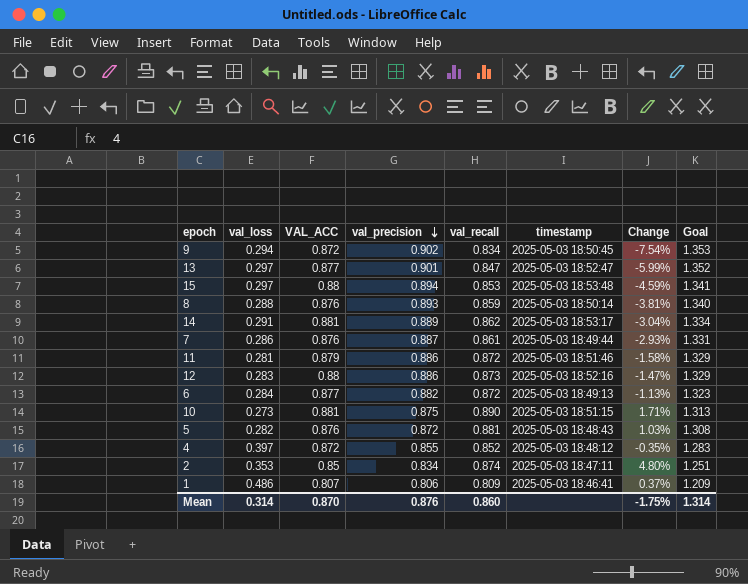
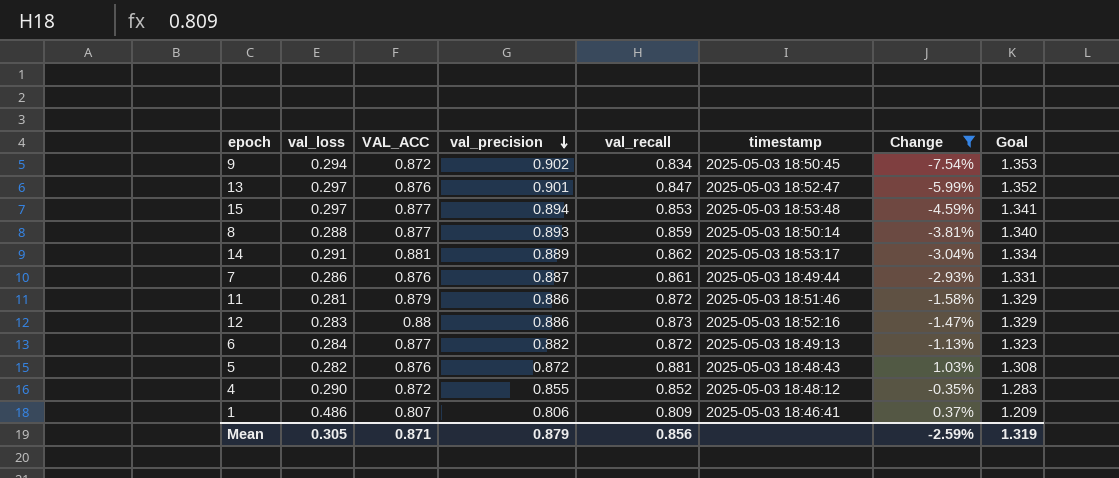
filter: none -> Change <= 1.03%
13 | VAL_ACC: 0.877 -> 0.876
15 | VAL_ACC: 0.88 -> 0.877
8 | VAL_ACC: 0.876 -> 0.877
4 | val_loss: 0.397 -> 0.290
Mean | val_loss: 0.314 -> 0.305
Mean | VAL_ACC: 0.870 -> 0.871
Mean | val_precision: 0.876 -> 0.879
Mean | val_recall: 0.860 -> 0.856
Mean | Change: -1.75% -> -2.59%
Mean | Goal: 1.314 -> 1.319

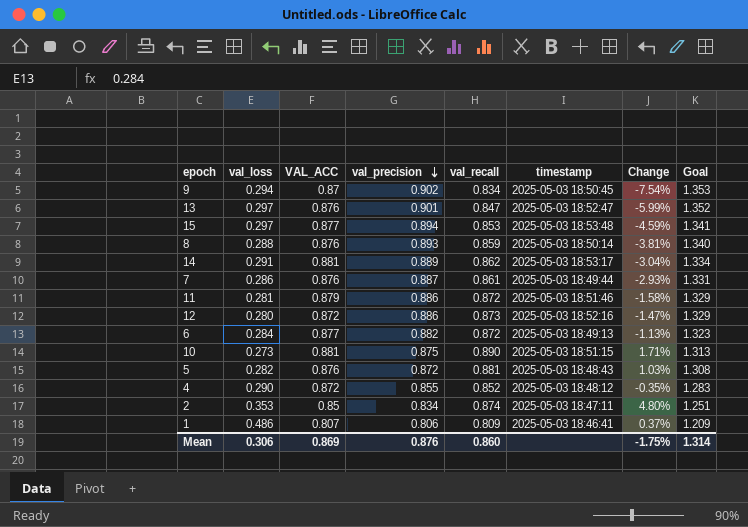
filter: Change <= 1.03% -> none
9 | VAL_ACC: 0.872 -> 0.87
8 | VAL_ACC: 0.877 -> 0.876
12 | val_loss: 0.283 -> 0.280
12 | VAL_ACC: 0.88 -> 0.872
Mean | val_loss: 0.305 -> 0.306
Mean | VAL_ACC: 0.871 -> 0.869
Mean | val_precision: 0.879 -> 0.876
Mean | val_recall: 0.856 -> 0.860
Mean | Change: -2.59% -> -1.75%
Mean | Goal: 1.319 -> 1.314

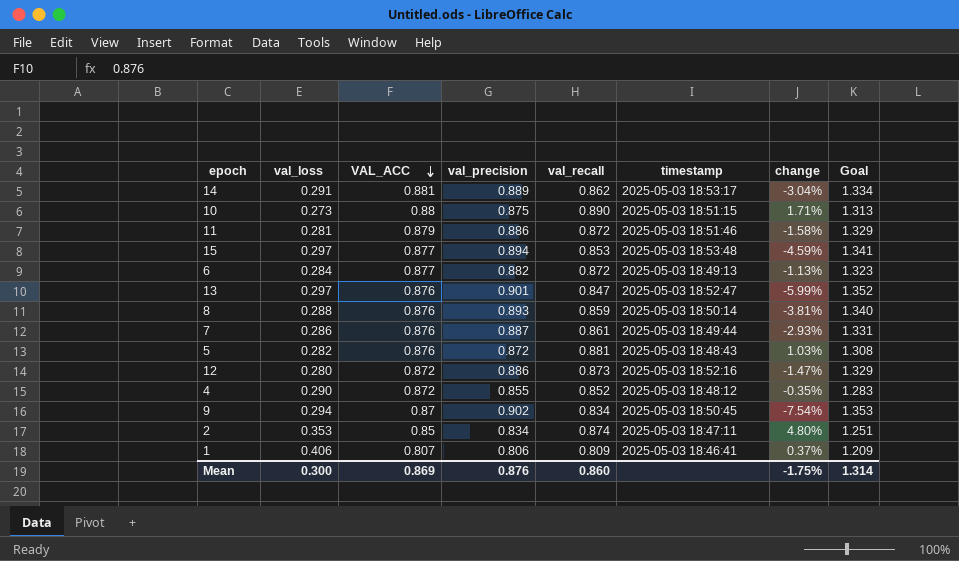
row order: val_precision descending -> VAL_ACC descending
column name: Change -> change
10 | VAL_ACC: 0.881 -> 0.88
1 | val_loss: 0.486 -> 0.406
Mean | val_loss: 0.306 -> 0.300

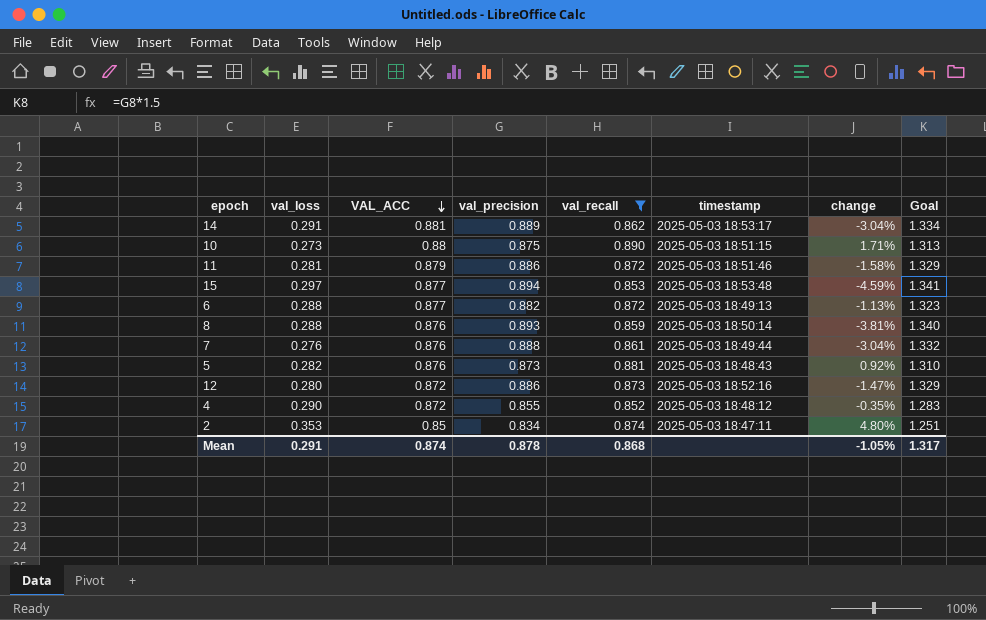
filter: none -> val_recall >= 0.852
6 | val_loss: 0.284 -> 0.288
7 | val_loss: 0.286 -> 0.276
7 | val_precision: 0.887 -> 0.888
7 | change: -2.93% -> -3.04%
7 | Goal: 1.331 -> 1.332
5 | val_precision: 0.872 -> 0.873
5 | change: 1.03% -> 0.92%
5 | Goal: 1.308 -> 1.310
Mean | val_loss: 0.300 -> 0.291
Mean | VAL_ACC: 0.869 -> 0.874
Mean | val_precision: 0.876 -> 0.878
Mean | val_recall: 0.860 -> 0.868
Mean | change: -1.75% -> -1.05%
Mean | Goal: 1.314 -> 1.317

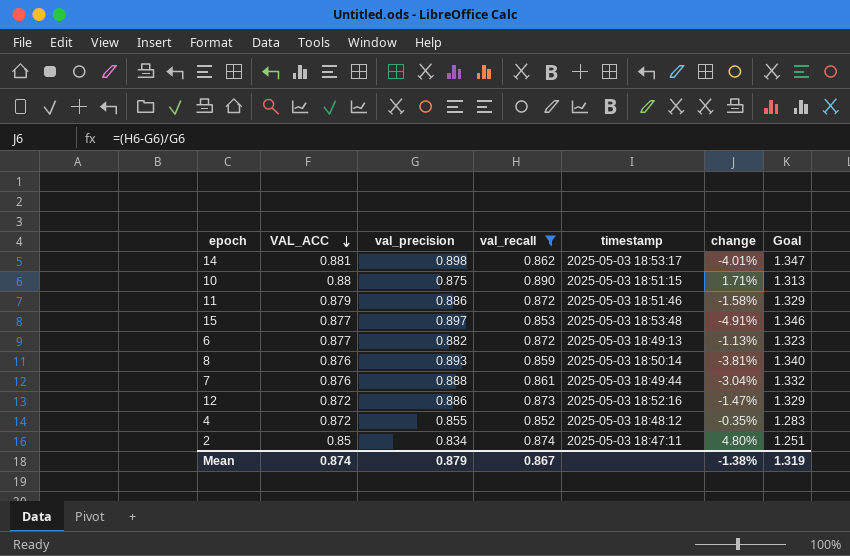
column val_loss | position: 2 -> none
row 5: 0.282 | 0.876 | 0.873 | 0.881 | 2025-05-03 18:48:43 | 0.92% | 1.310 -> none
14 | val_precision: 0.889 -> 0.898
14 | change: -3.04% -> -4.01%
14 | Goal: 1.334 -> 1.347
15 | val_precision: 0.894 -> 0.897
15 | change: -4.59% -> -4.91%
15 | Goal: 1.341 -> 1.346
Mean | val_precision: 0.878 -> 0.879
Mean | val_recall: 0.868 -> 0.867
Mean | change: -1.05% -> -1.38%
Mean | Goal: 1.317 -> 1.319

